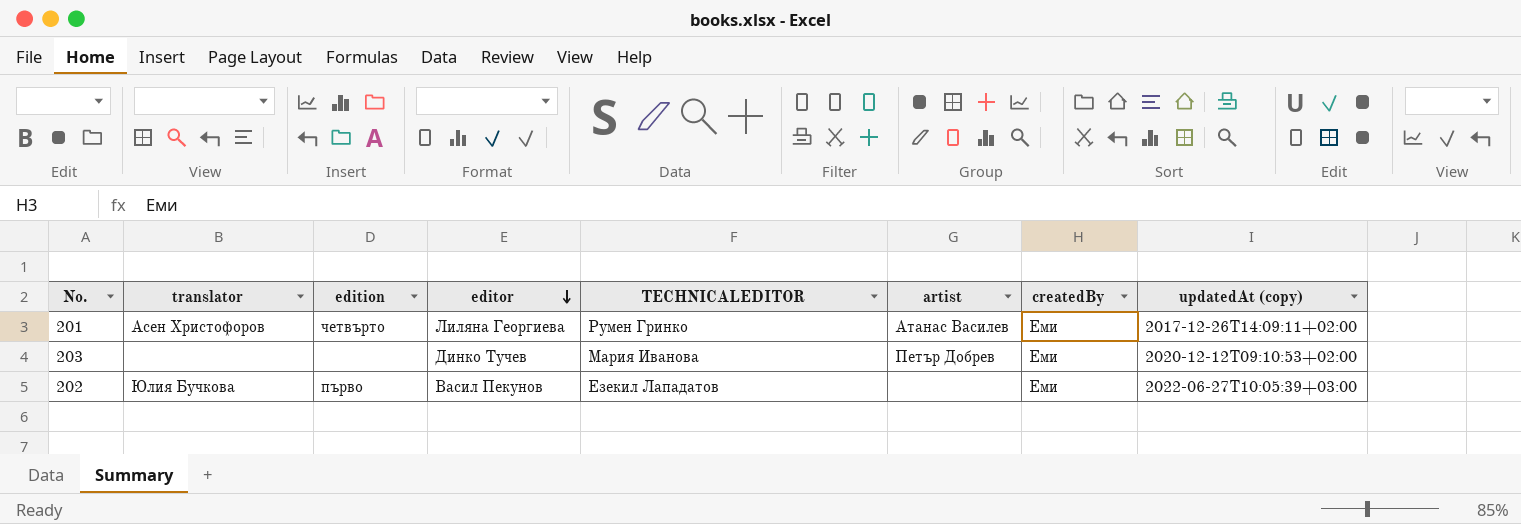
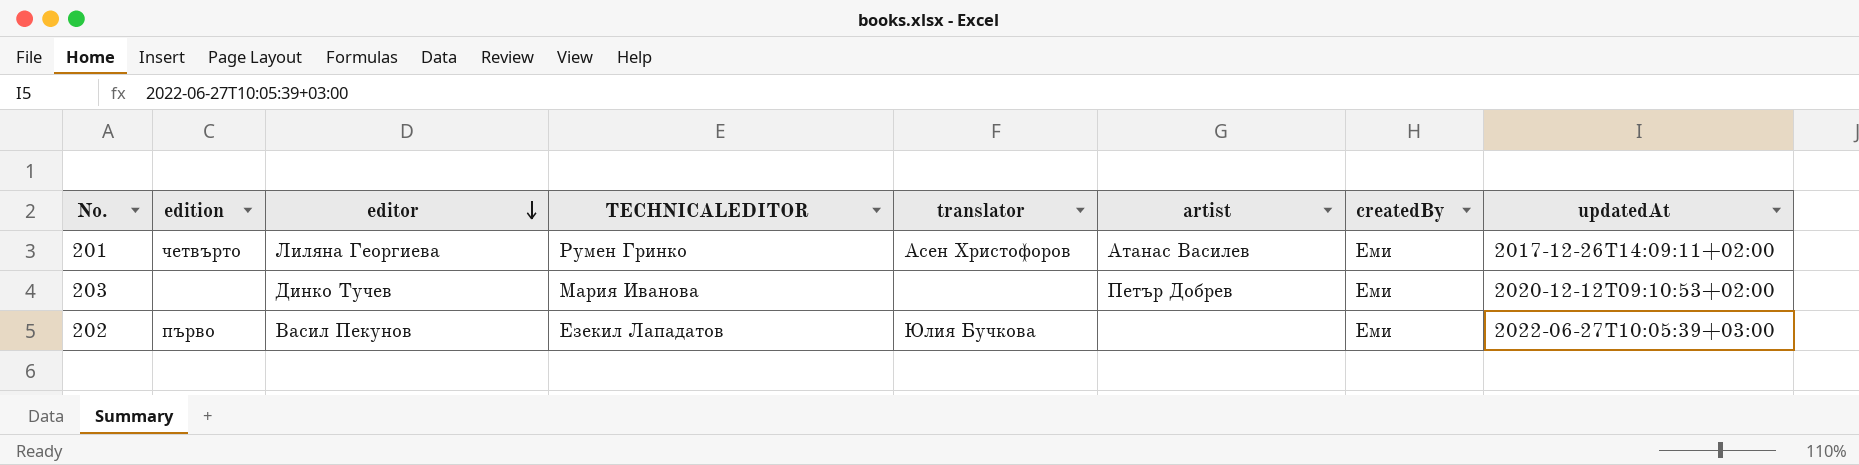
column translator | position: 2 -> 5
column name: updatedAt (copy) -> updatedAt

